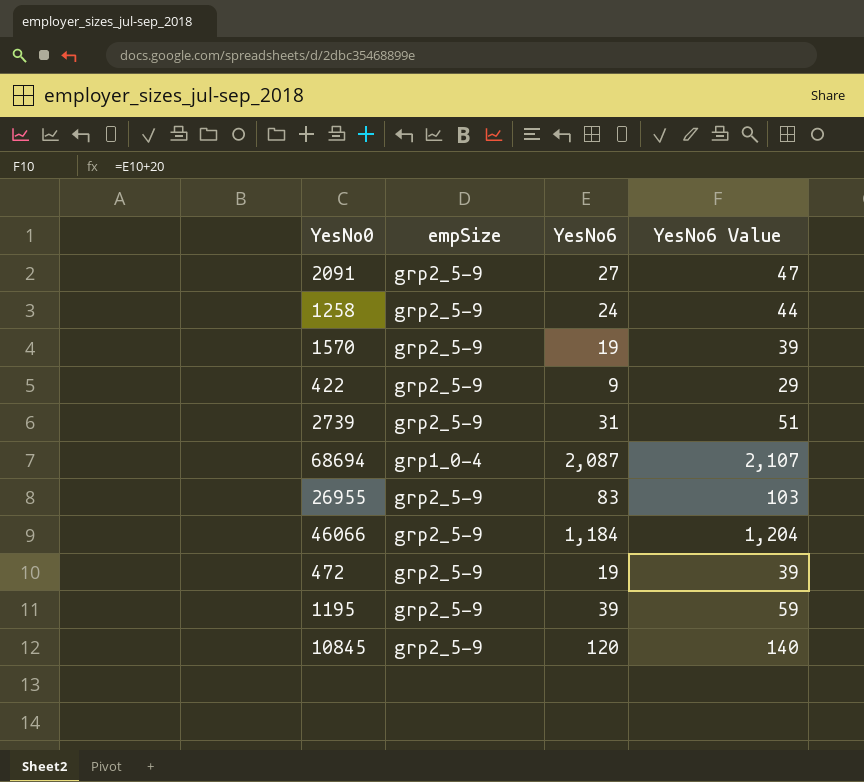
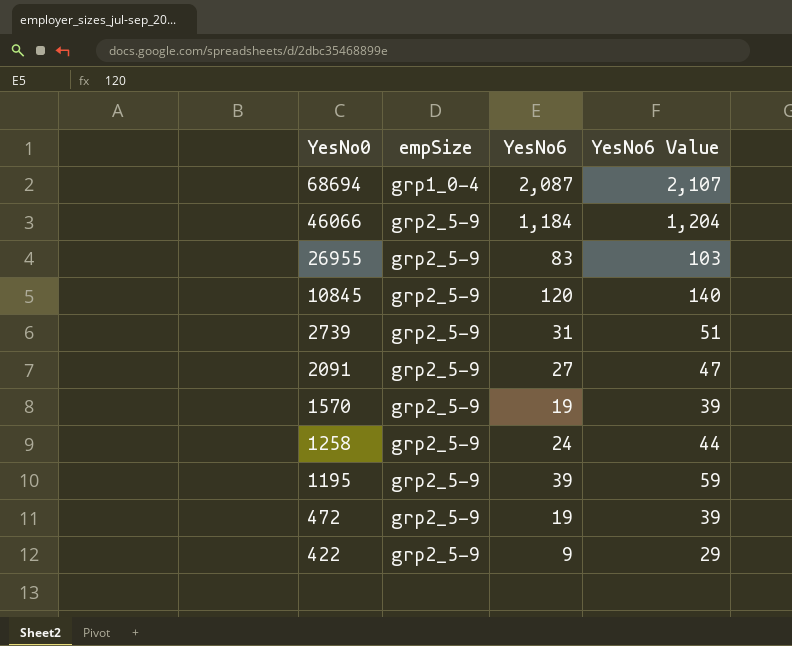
row order: none -> YesNo0 descending

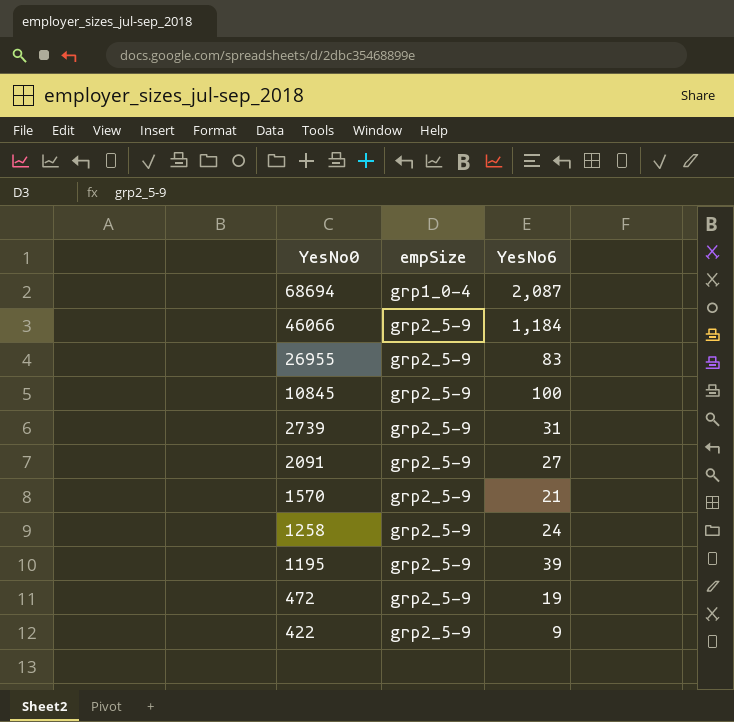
column YesNo6 Value | formula: [YesNo6] + 20 -> none
10845 | YesNo6: 120 -> 100
1570 | YesNo6: 19 -> 21

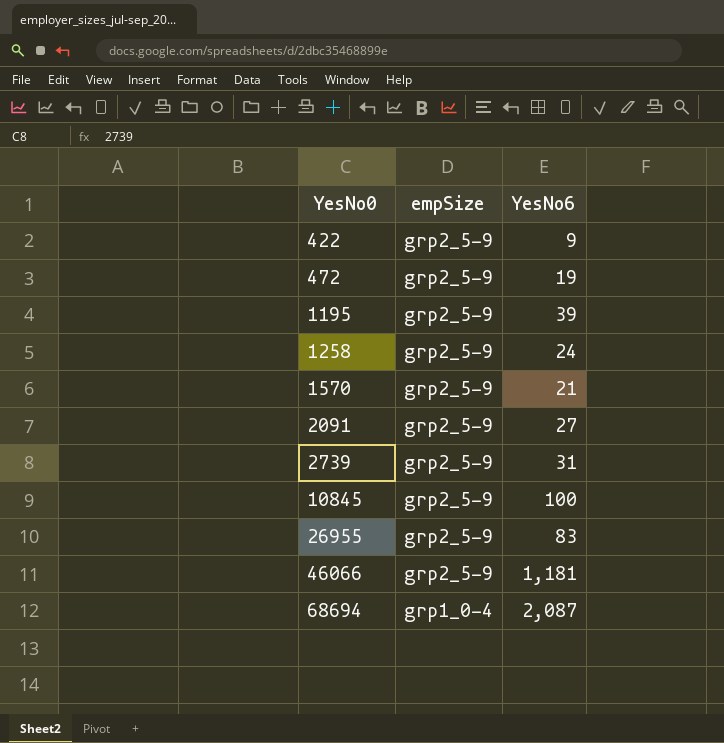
row order: YesNo0 descending -> YesNo0 ascending
46066 | YesNo6: 1,184 -> 1,181

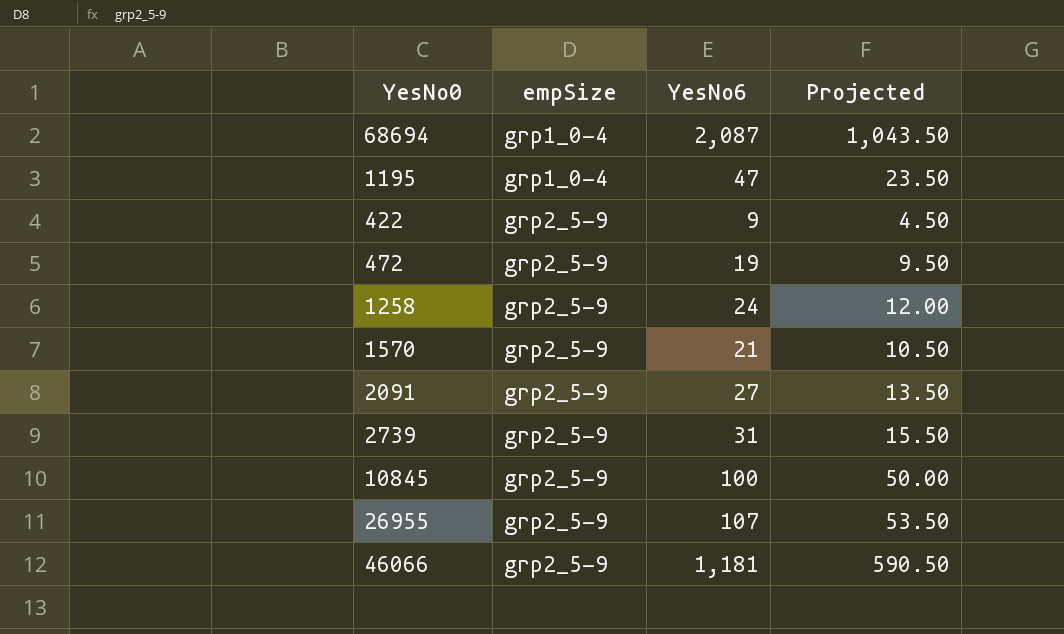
row order: YesNo0 ascending -> empSize ascending
column Projected | formula: none -> [YesNo6] * 0.5
1195 | empSize: grp2_5-9 -> grp1_0-4
1195 | YesNo6: 39 -> 47
26955 | YesNo6: 83 -> 107

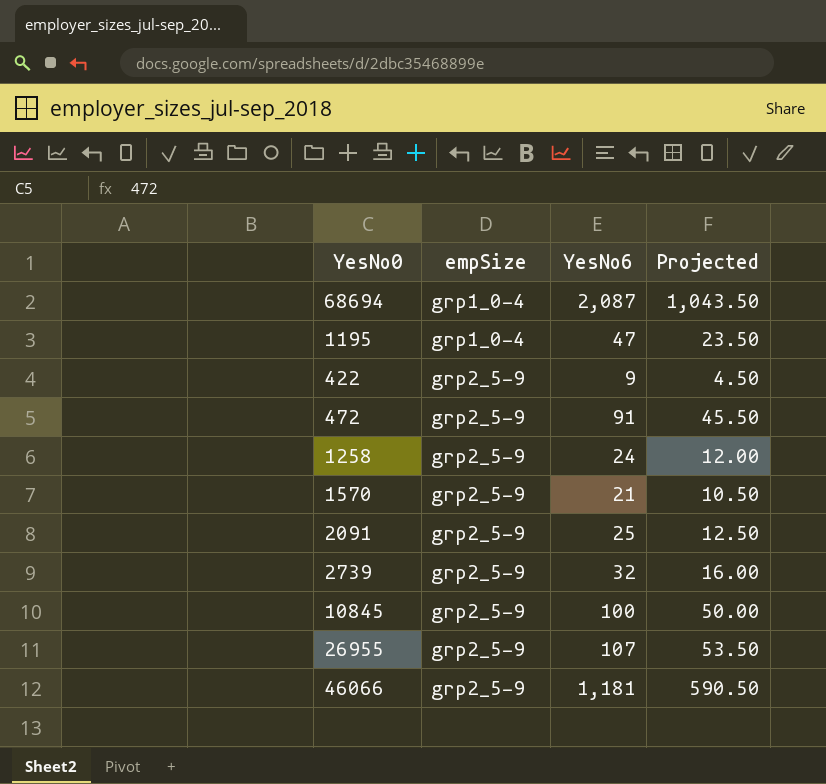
472 | YesNo6: 19 -> 91
472 | Projected: 9.50 -> 45.50
2091 | YesNo6: 27 -> 25
2091 | Projected: 13.50 -> 12.50
2739 | YesNo6: 31 -> 32
2739 | Projected: 15.50 -> 16.00

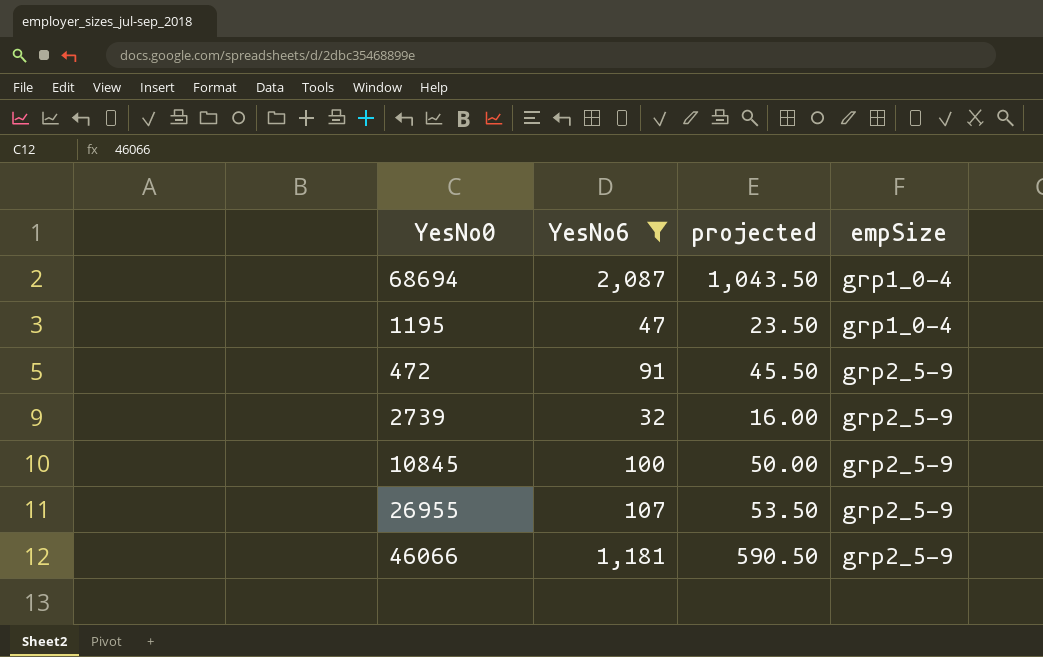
filter: none -> YesNo6 >= 32
column name: Projected -> projected
column empSize | position: 2 -> 4

